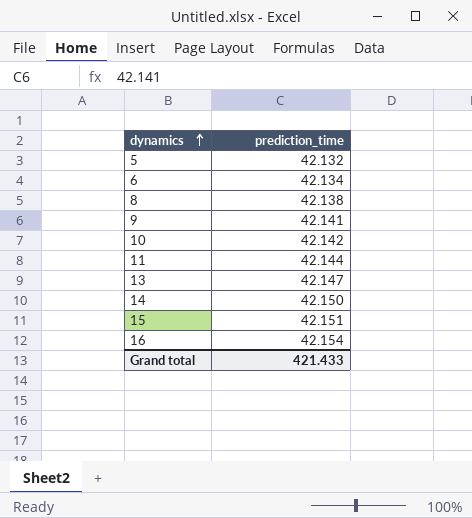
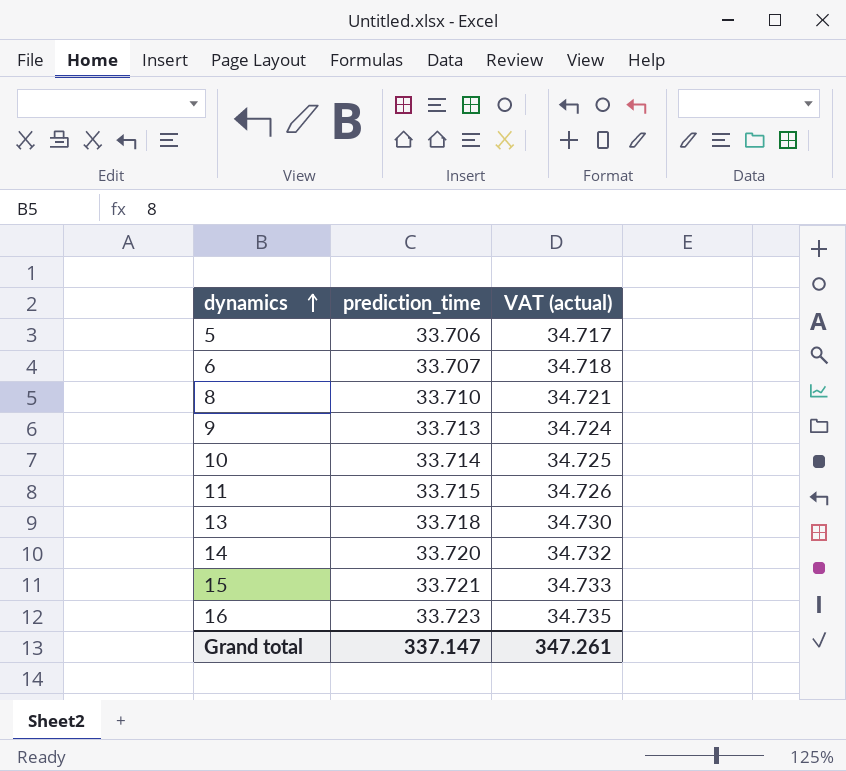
column VAT (actual) | formula: none -> [prediction_time] * 1.03
5 | prediction_time: 42.132 -> 33.706
6 | prediction_time: 42.134 -> 33.707
8 | prediction_time: 42.138 -> 33.710
9 | prediction_time: 42.141 -> 33.713
10 | prediction_time: 42.142 -> 33.714
11 | prediction_time: 42.144 -> 33.715
13 | prediction_time: 42.147 -> 33.718
14 | prediction_time: 42.150 -> 33.720
15 | prediction_time: 42.151 -> 33.721
16 | prediction_time: 42.154 -> 33.723
Grand total | prediction_time: 421.433 -> 337.147

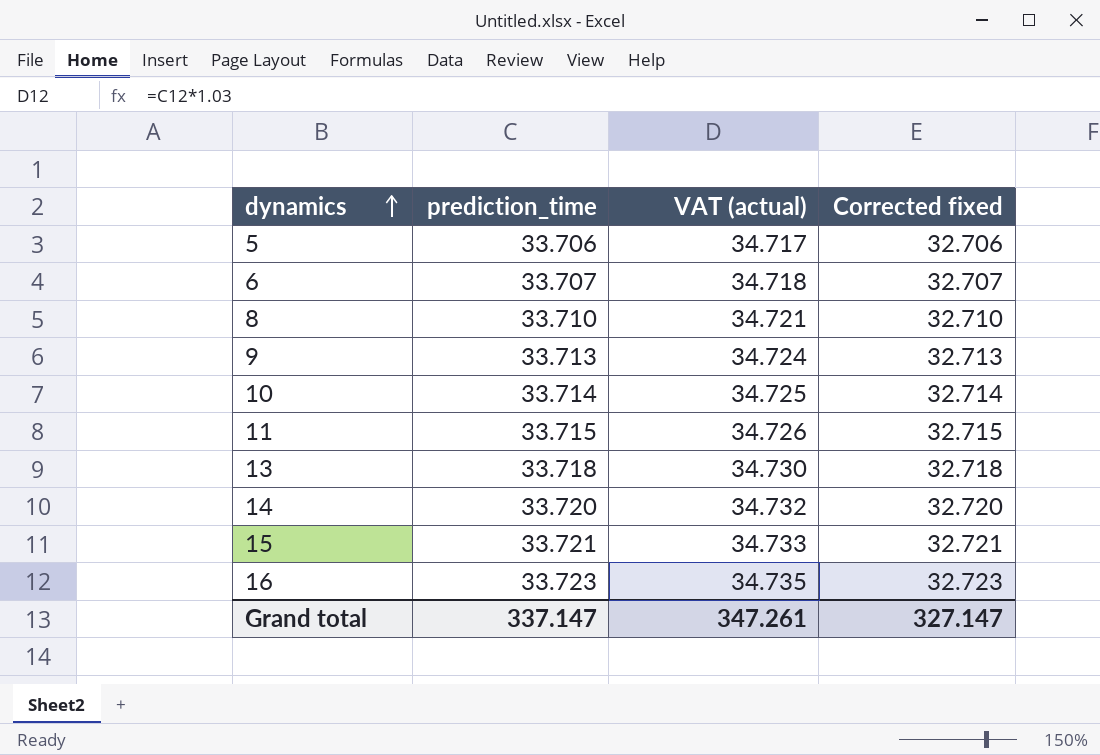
column Corrected fixed | formula: none -> [prediction_time] - 1

